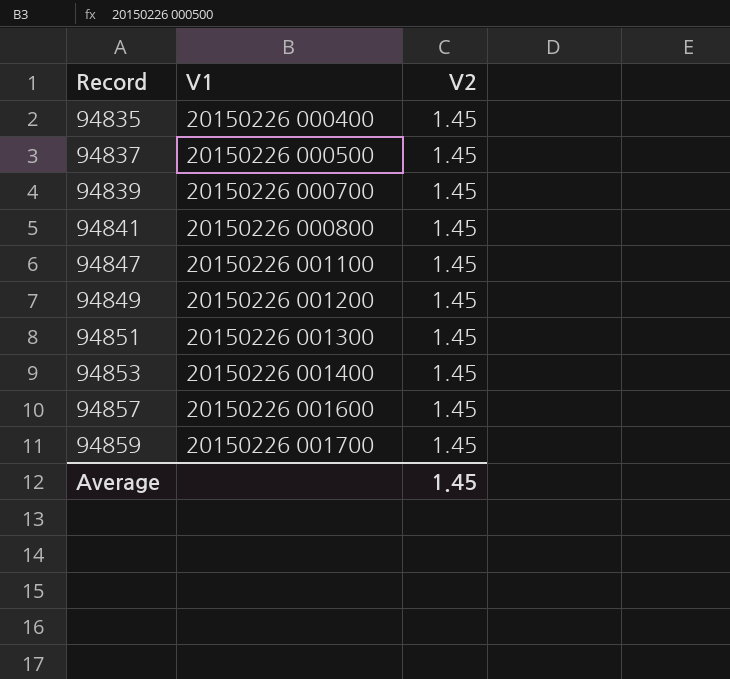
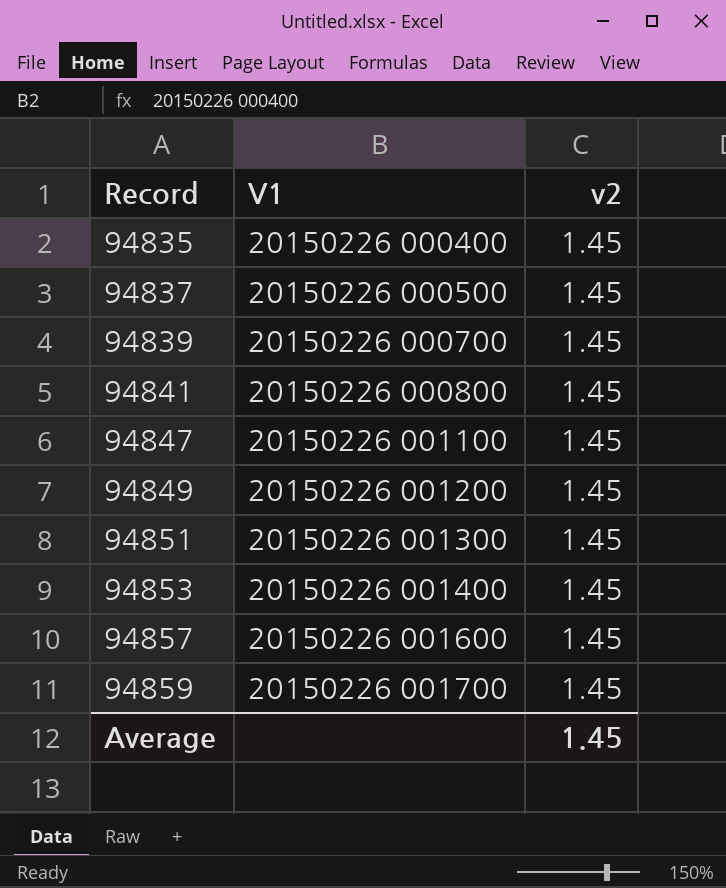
column name: V2 -> v2

